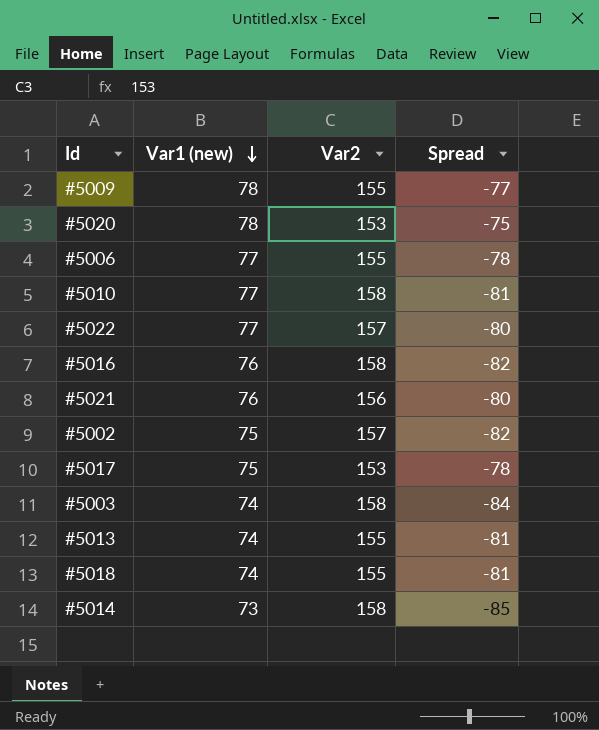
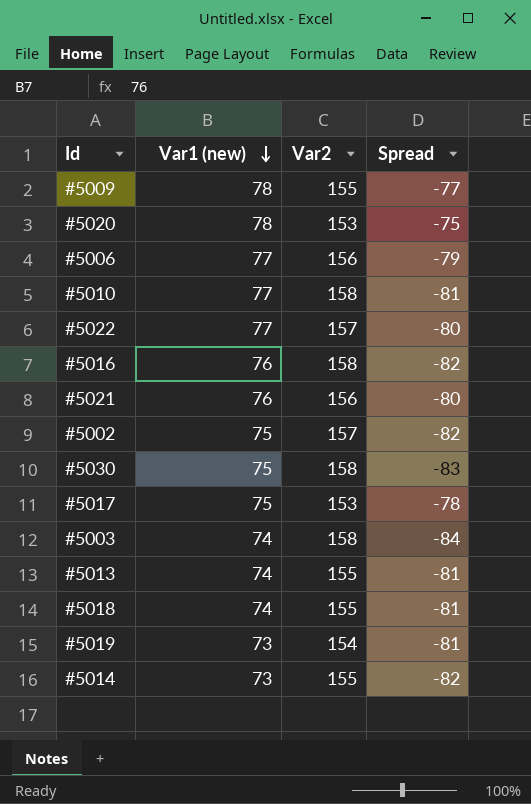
#5006 | Var2: 155 -> 156
#5006 | Spread: -78 -> -79
row #5030: none -> 75 | 158 | -83
row #5019: none -> 73 | 154 | -81
#5014 | Var2: 158 -> 155
#5014 | Spread: -85 -> -82

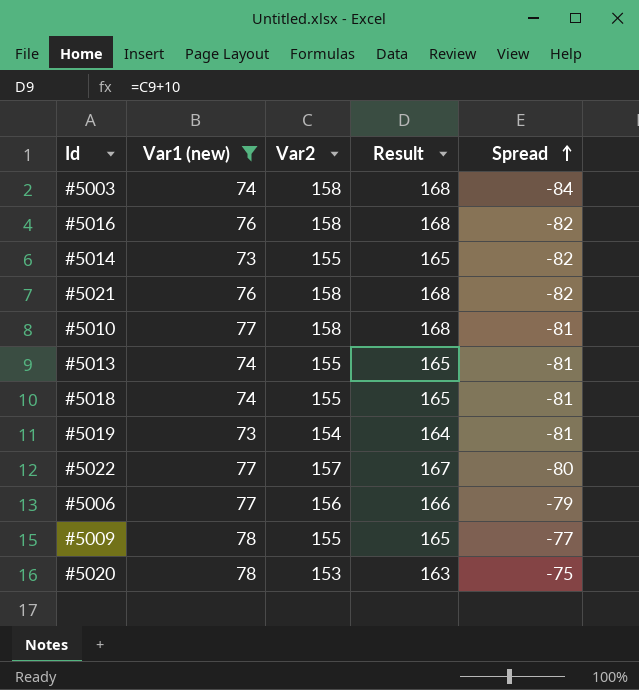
filter: none -> Var1 (new) != 75
row order: Var1 (new) descending -> Spread ascending
column Result | formula: none -> [Var2] + 10
#5021 | Var2: 156 -> 158
#5021 | Spread: -80 -> -82

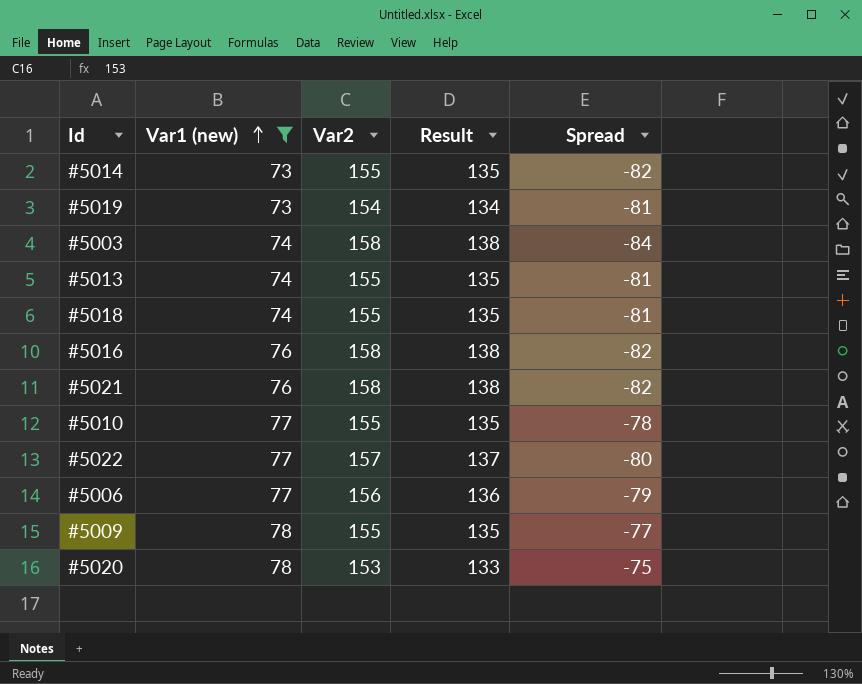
row order: Spread ascending -> Var1 (new) ascending
column Result | formula: [Var2] + 10 -> [Var2] - 20
#5010 | Var2: 158 -> 155
#5010 | Spread: -81 -> -78

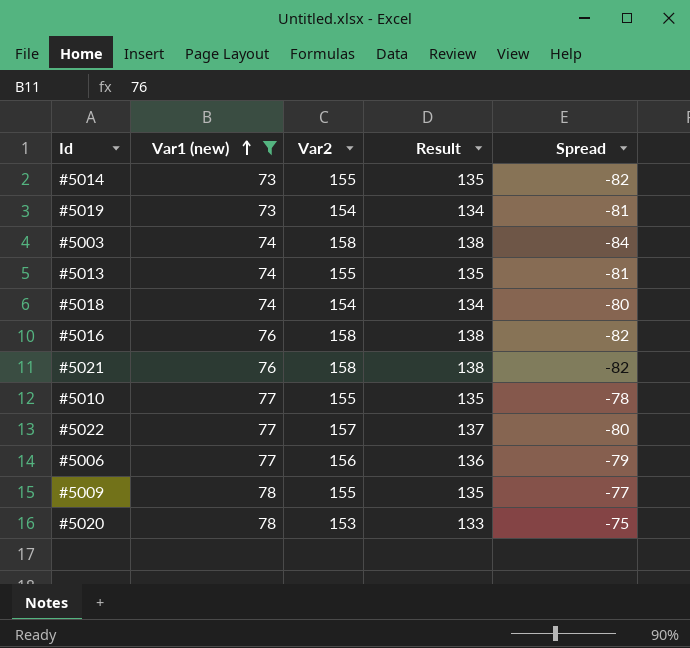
#5018 | Var2: 155 -> 154
#5018 | Result: 135 -> 134
#5018 | Spread: -81 -> -80

